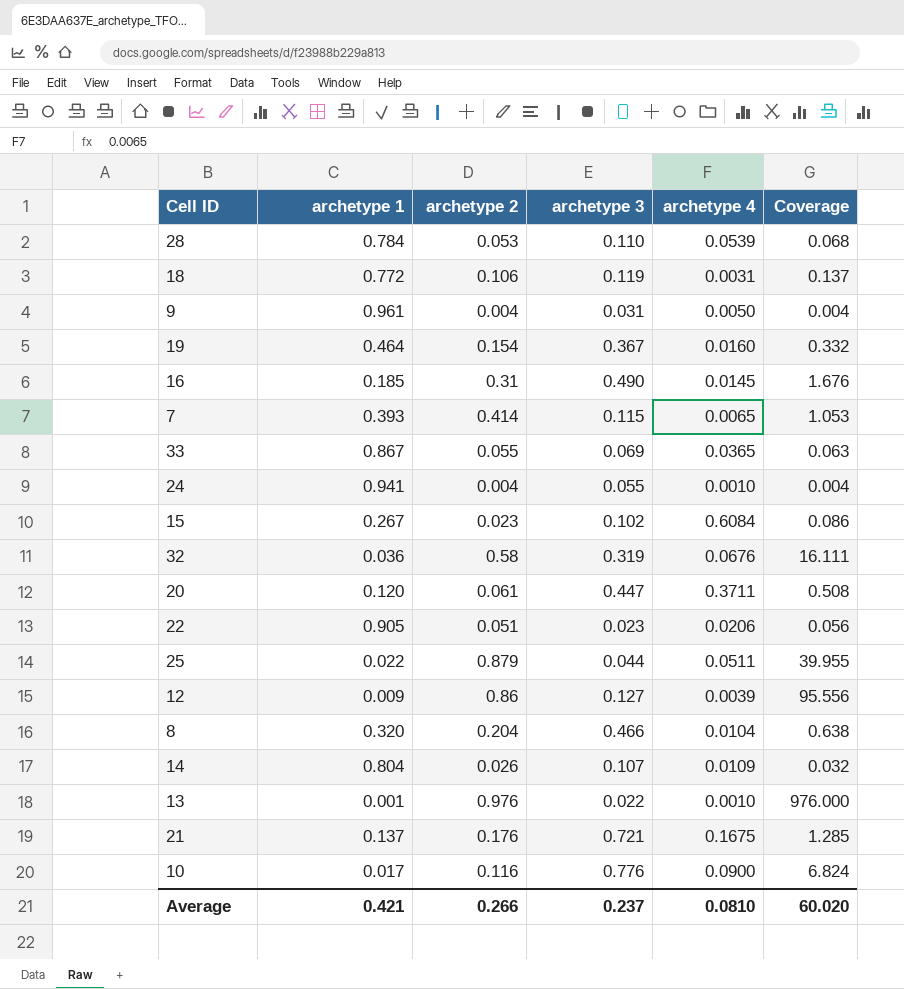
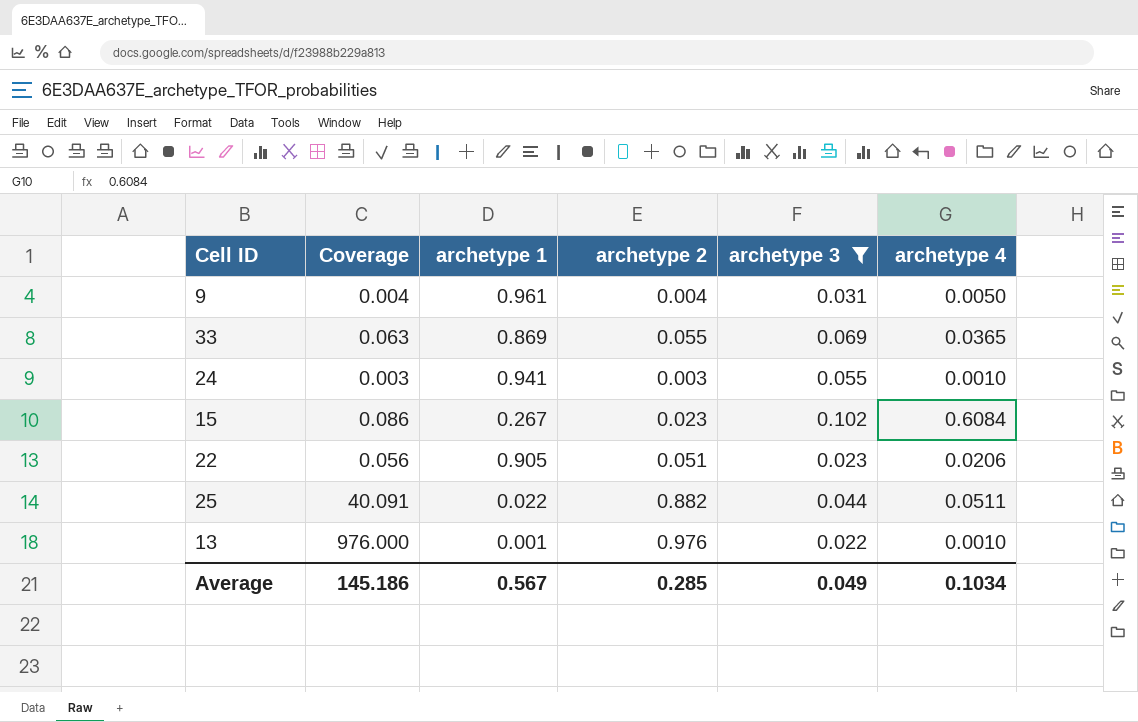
filter: none -> archetype 3 <= 0.102
column Coverage | position: 6 -> 2
33 | archetype 1: 0.867 -> 0.869
24 | Coverage: 0.004 -> 0.003
24 | archetype 2: 0.004 -> 0.003
25 | Coverage: 39.955 -> 40.091
25 | archetype 2: 0.879 -> 0.882
Average | Coverage: 60.020 -> 145.186
Average | archetype 1: 0.421 -> 0.567
Average | archetype 2: 0.266 -> 0.285
Average | archetype 3: 0.237 -> 0.049
Average | archetype 4: 0.0810 -> 0.1034

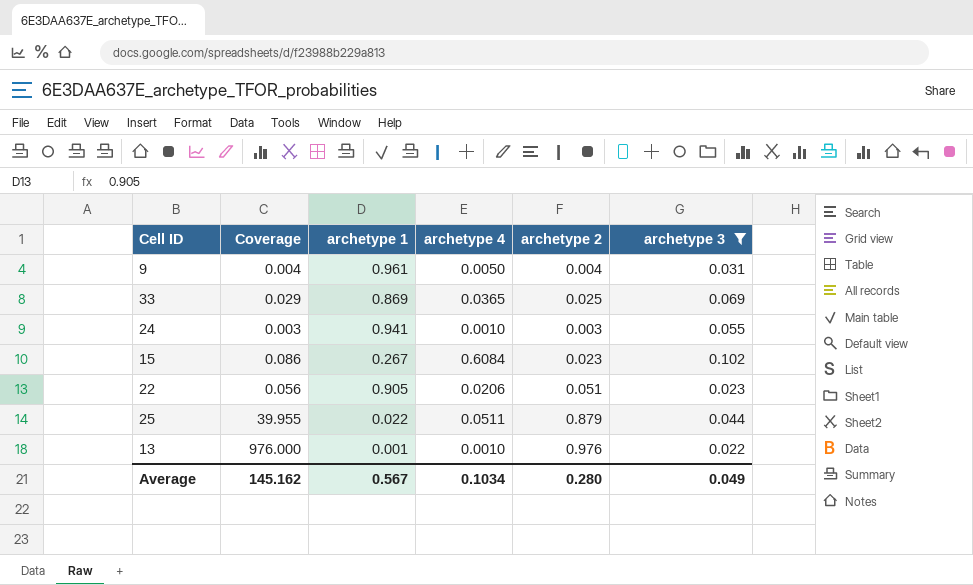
column archetype 4 | position: 6 -> 4
33 | Coverage: 0.063 -> 0.029
33 | archetype 2: 0.055 -> 0.025
25 | Coverage: 40.091 -> 39.955
25 | archetype 2: 0.882 -> 0.879
Average | Coverage: 145.186 -> 145.162
Average | archetype 2: 0.285 -> 0.280

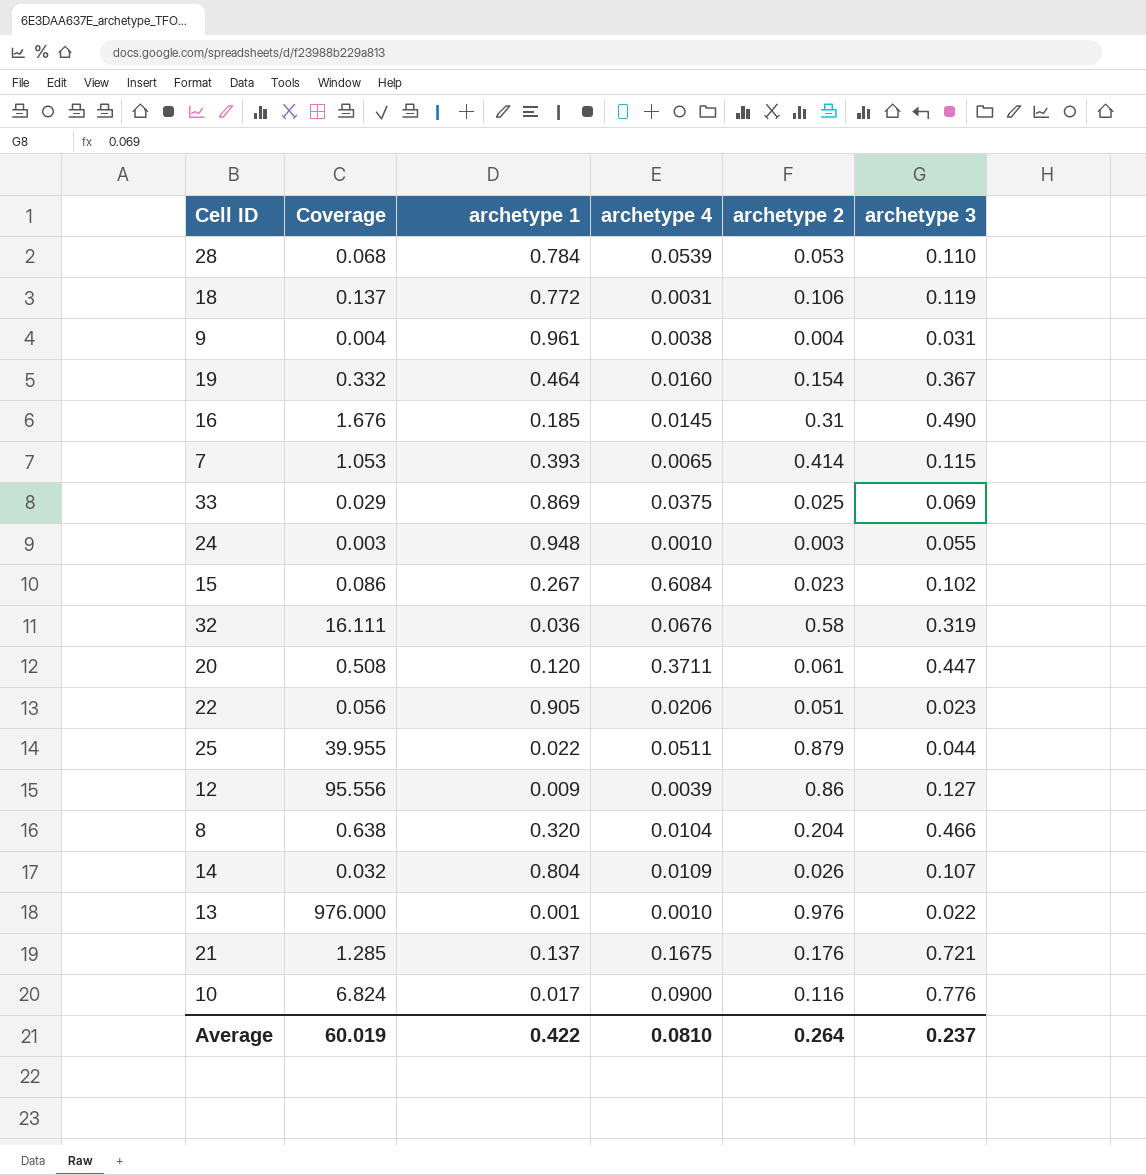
filter: archetype 3 <= 0.102 -> none
9 | archetype 4: 0.0050 -> 0.0038
33 | archetype 4: 0.0365 -> 0.0375
24 | archetype 1: 0.941 -> 0.948
Average | Coverage: 145.162 -> 60.019
Average | archetype 1: 0.567 -> 0.422
Average | archetype 4: 0.1034 -> 0.0810
Average | archetype 2: 0.280 -> 0.264
Average | archetype 3: 0.049 -> 0.237

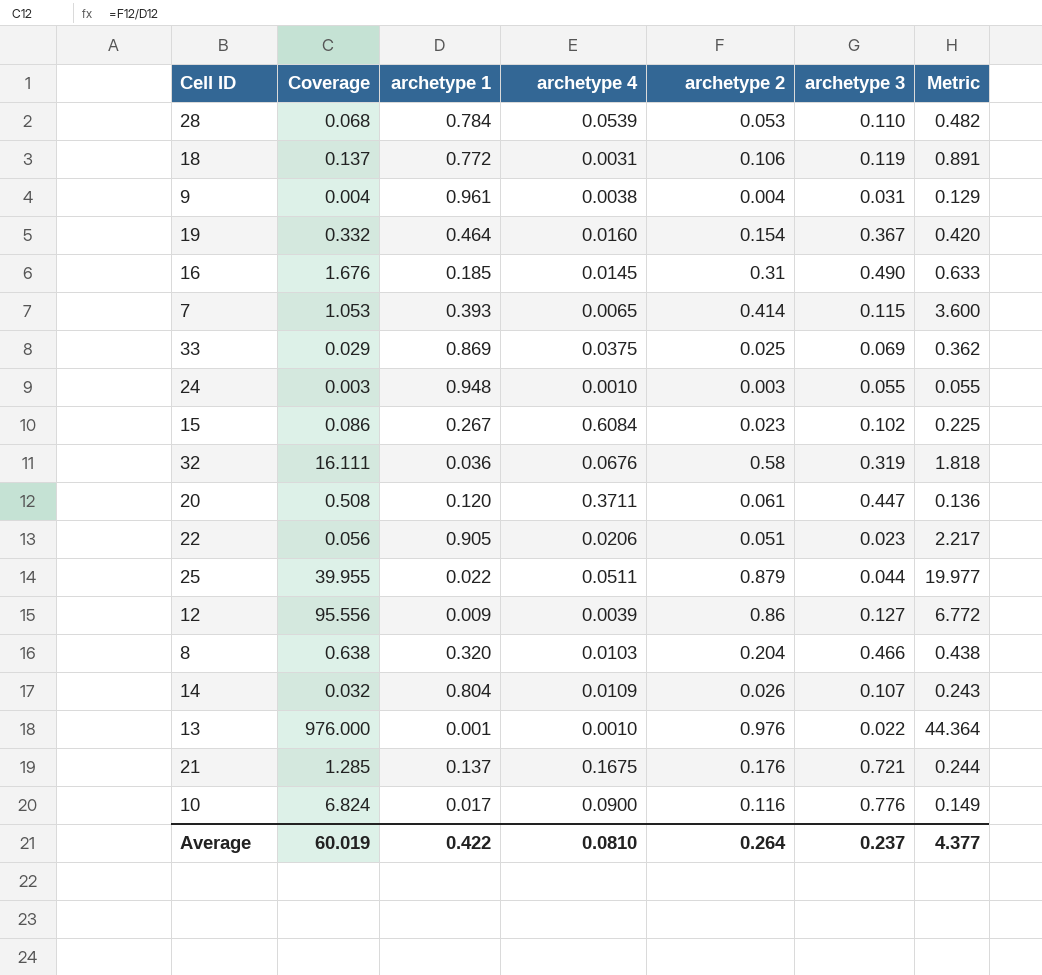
column Metric | formula: none -> [archetype 2] / [archetype 3]
8 | archetype 4: 0.0104 -> 0.0103

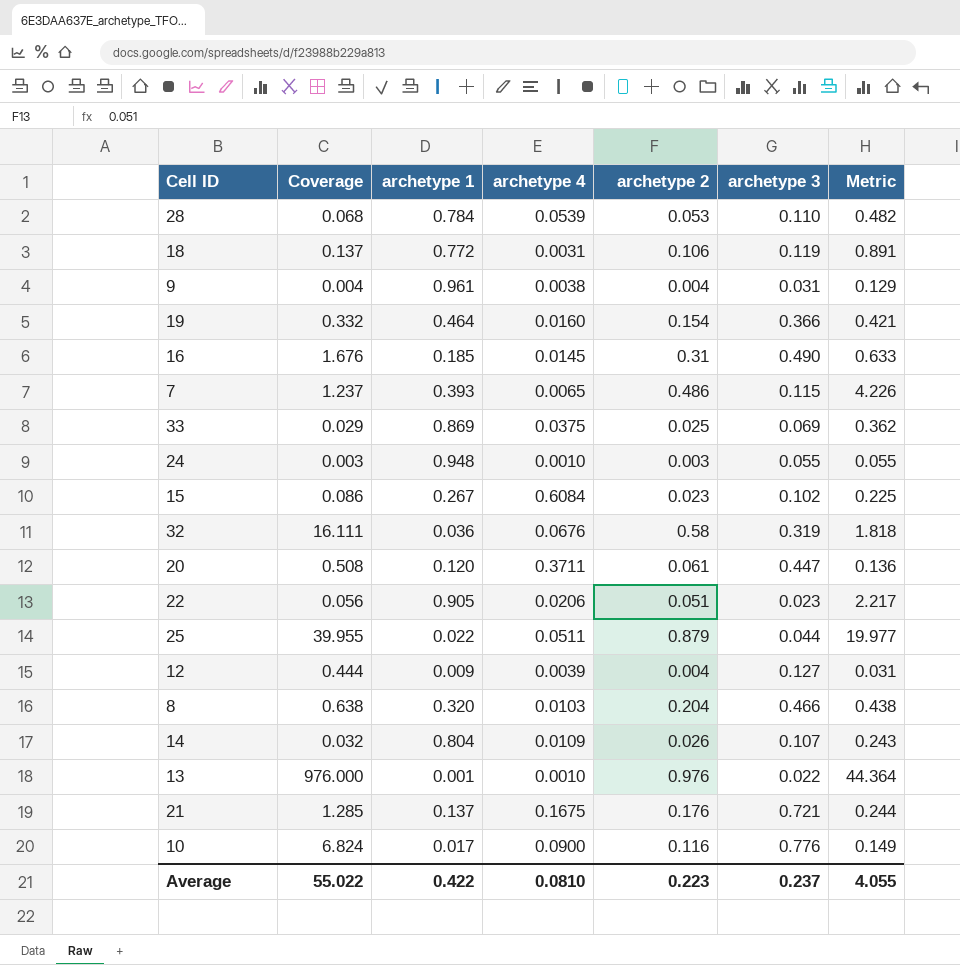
19 | archetype 3: 0.367 -> 0.366
19 | Metric: 0.420 -> 0.421
7 | Coverage: 1.053 -> 1.237
7 | archetype 2: 0.414 -> 0.486
7 | Metric: 3.600 -> 4.226
12 | Coverage: 95.556 -> 0.444
12 | archetype 2: 0.86 -> 0.004
12 | Metric: 6.772 -> 0.031
Average | Coverage: 60.019 -> 55.022
Average | archetype 2: 0.264 -> 0.223
Average | Metric: 4.377 -> 4.055

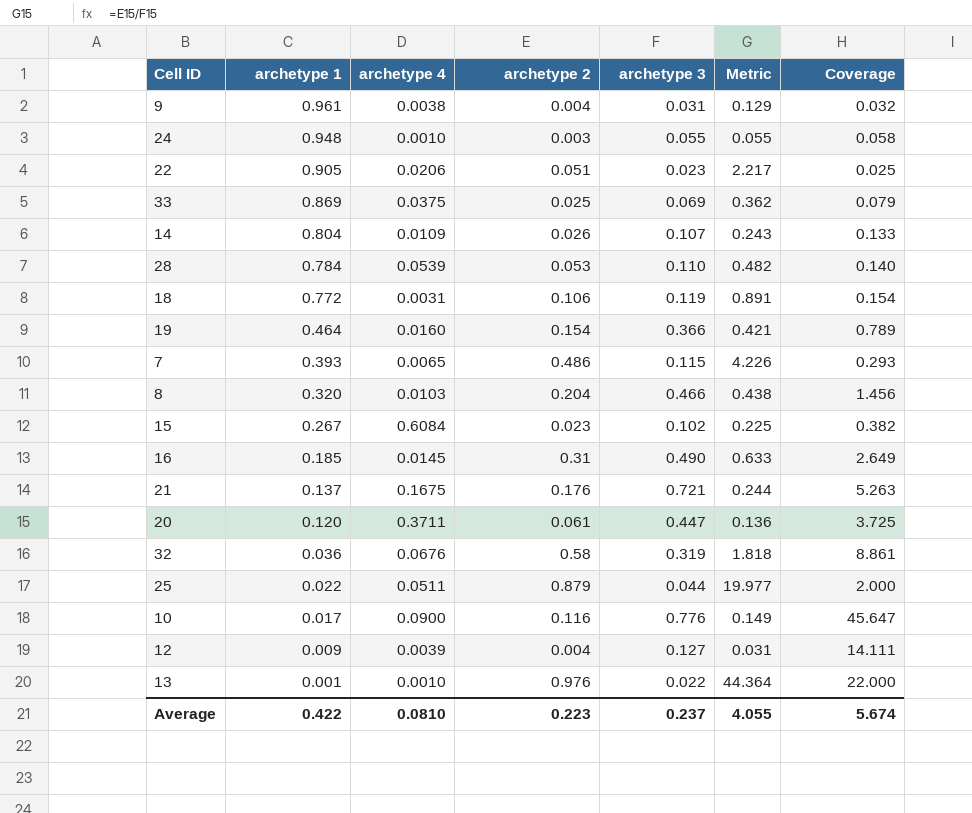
row order: none -> archetype 1 descending
column Coverage | formula: [archetype 2] / [archetype 1] -> [archetype 3] / [archetype 1]
column Coverage | position: 2 -> 7
Average | Coverage: 55.022 -> 5.674

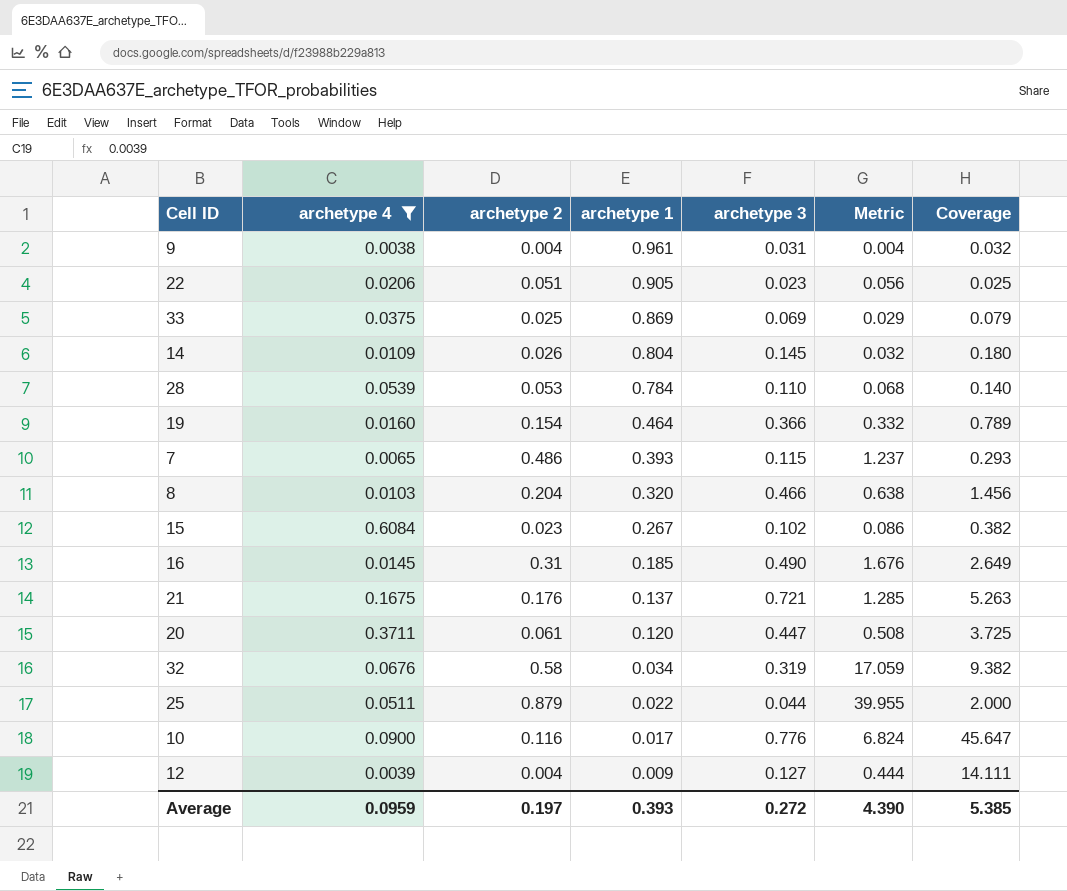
filter: none -> archetype 4 >= 0.0038
column archetype 1 | position: 2 -> 4
column Metric | formula: [archetype 2] / [archetype 3] -> [archetype 2] / [archetype 1]
14 | archetype 3: 0.107 -> 0.145
14 | Coverage: 0.133 -> 0.180
32 | archetype 1: 0.036 -> 0.034
32 | Coverage: 8.861 -> 9.382
Average | archetype 4: 0.0810 -> 0.0959
Average | archetype 2: 0.223 -> 0.197
Average | archetype 1: 0.422 -> 0.393
Average | archetype 3: 0.237 -> 0.272
Average | Metric: 4.055 -> 4.390
Average | Coverage: 5.674 -> 5.385

